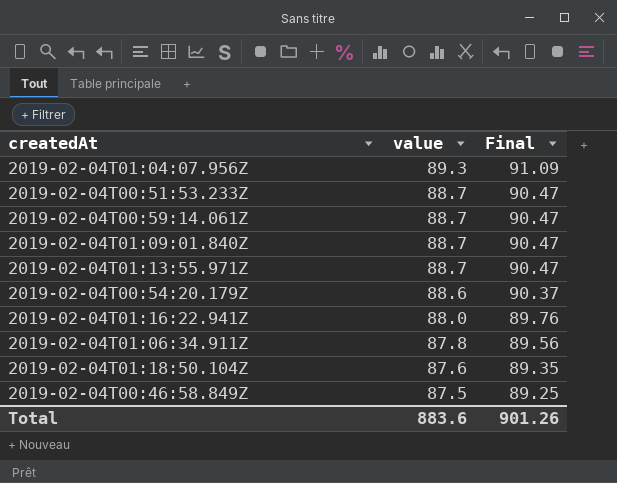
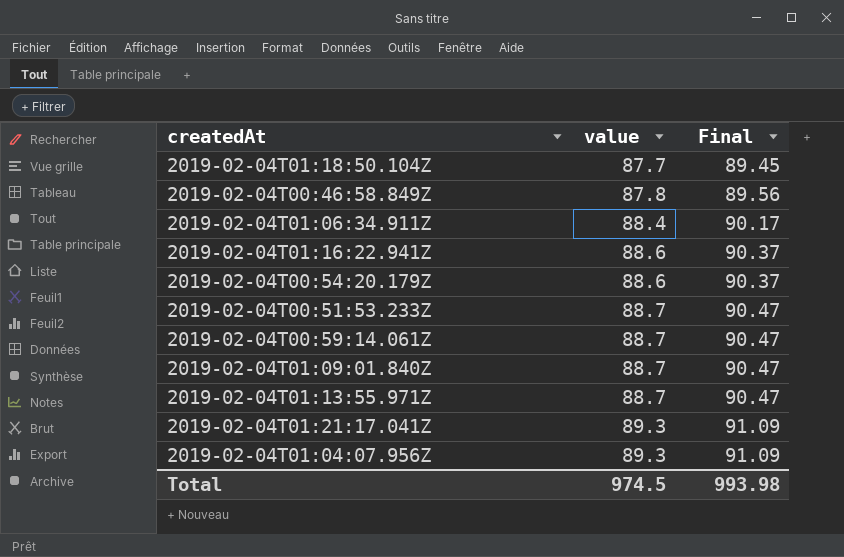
row order: value descending -> value ascending
2019-02-04T01:18:50.104Z | value: 87.6 -> 87.7
2019-02-04T01:18:50.104Z | Final: 89.35 -> 89.45
2019-02-04T00:46:58.849Z | value: 87.5 -> 87.8
2019-02-04T00:46:58.849Z | Final: 89.25 -> 89.56
2019-02-04T01:06:34.911Z | value: 87.8 -> 88.4
2019-02-04T01:06:34.911Z | Final: 89.56 -> 90.17
2019-02-04T01:16:22.941Z | value: 88.0 -> 88.6
2019-02-04T01:16:22.941Z | Final: 89.76 -> 90.37
row 2019-02-04T01:21:17.041Z: none -> 89.3 | 91.09
Total | value: 883.6 -> 974.5
Total | Final: 901.26 -> 993.98

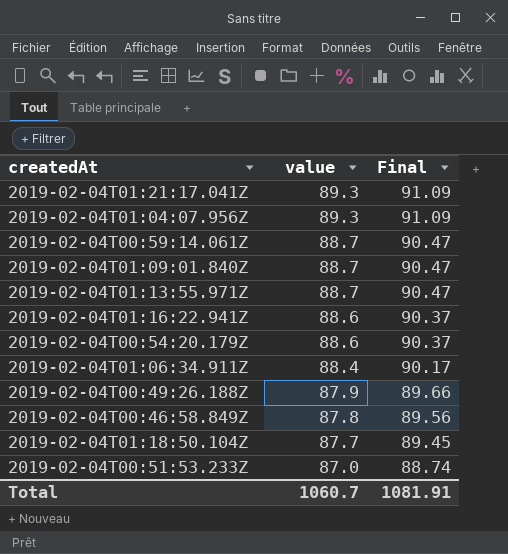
row order: value ascending -> value descending
row 2019-02-04T00:49:26.188Z: none -> 87.9 | 89.66
2019-02-04T00:51:53.233Z | value: 88.7 -> 87.0
2019-02-04T00:51:53.233Z | Final: 90.47 -> 88.74
Total | value: 974.5 -> 1060.7
Total | Final: 993.98 -> 1081.91

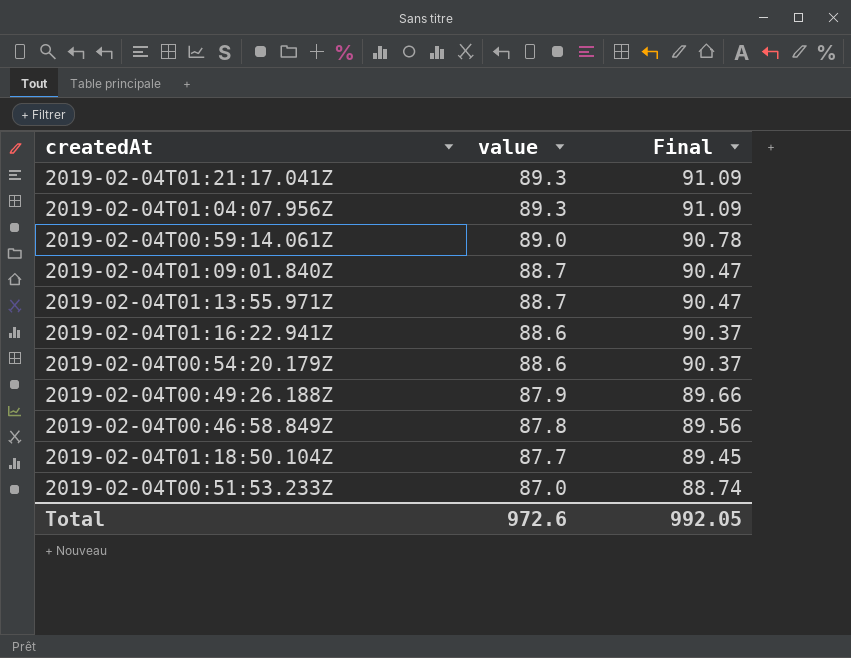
row 2019-02-04T01:06:34.911Z: 88.4 | 90.17 -> none
2019-02-04T00:59:14.061Z | value: 88.7 -> 89.0
2019-02-04T00:59:14.061Z | Final: 90.47 -> 90.78
Total | value: 1060.7 -> 972.6
Total | Final: 1081.91 -> 992.05

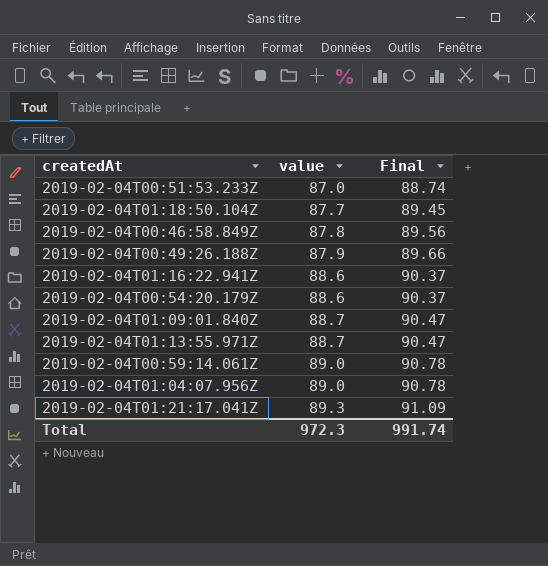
row order: value descending -> value ascending
2019-02-04T01:04:07.956Z | value: 89.3 -> 89.0
2019-02-04T01:04:07.956Z | Final: 91.09 -> 90.78
Total | value: 972.6 -> 972.3
Total | Final: 992.05 -> 991.74

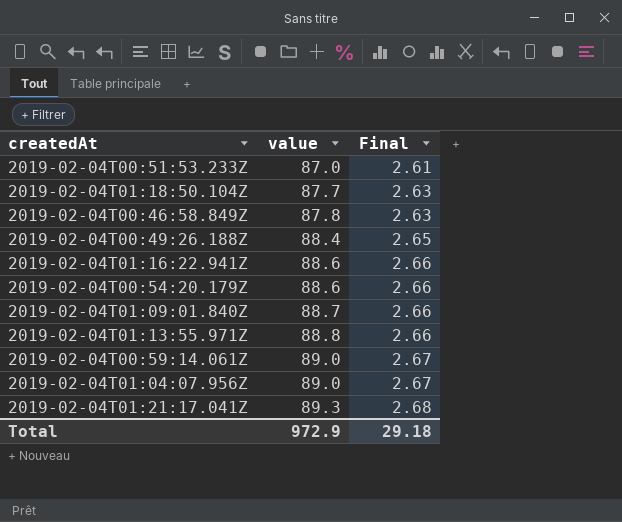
column Final | formula: [value] * 1.02 -> [value] * 0.03
2019-02-04T00:49:26.188Z | value: 87.9 -> 88.4
2019-02-04T01:13:55.971Z | value: 88.7 -> 88.8
Total | value: 972.3 -> 972.9
Total | Final: 991.74 -> 29.18

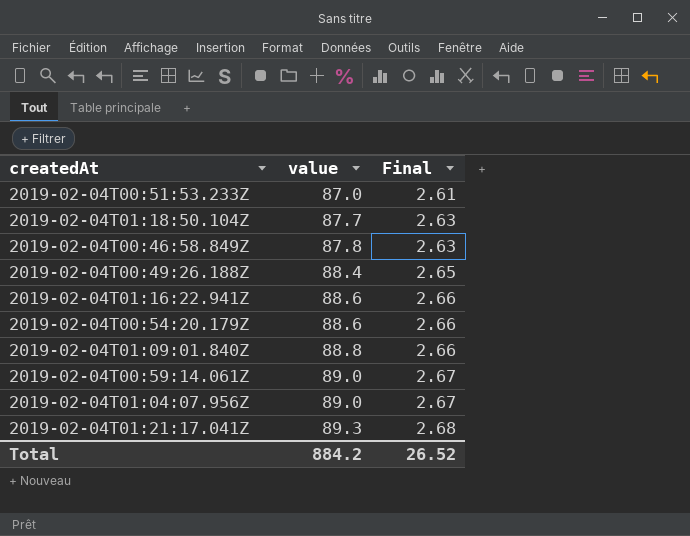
row 2019-02-04T01:13:55.971Z: 88.8 | 2.66 -> none
2019-02-04T01:09:01.840Z | value: 88.7 -> 88.8
Total | value: 972.9 -> 884.2
Total | Final: 29.18 -> 26.52

